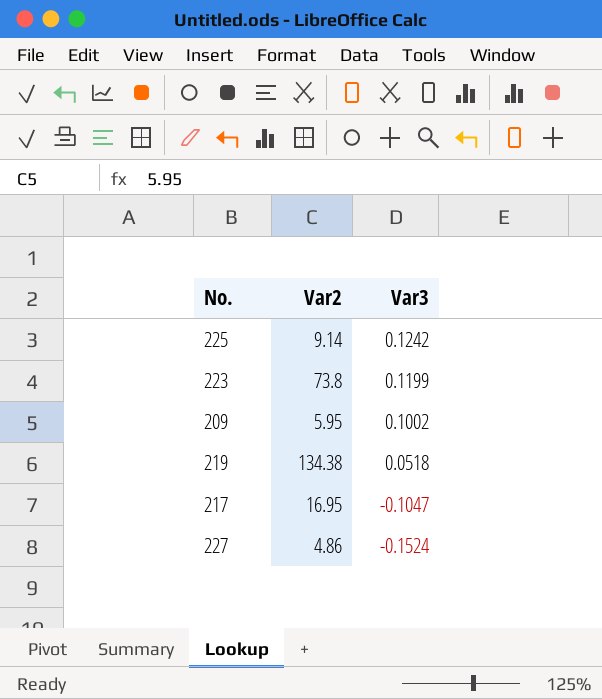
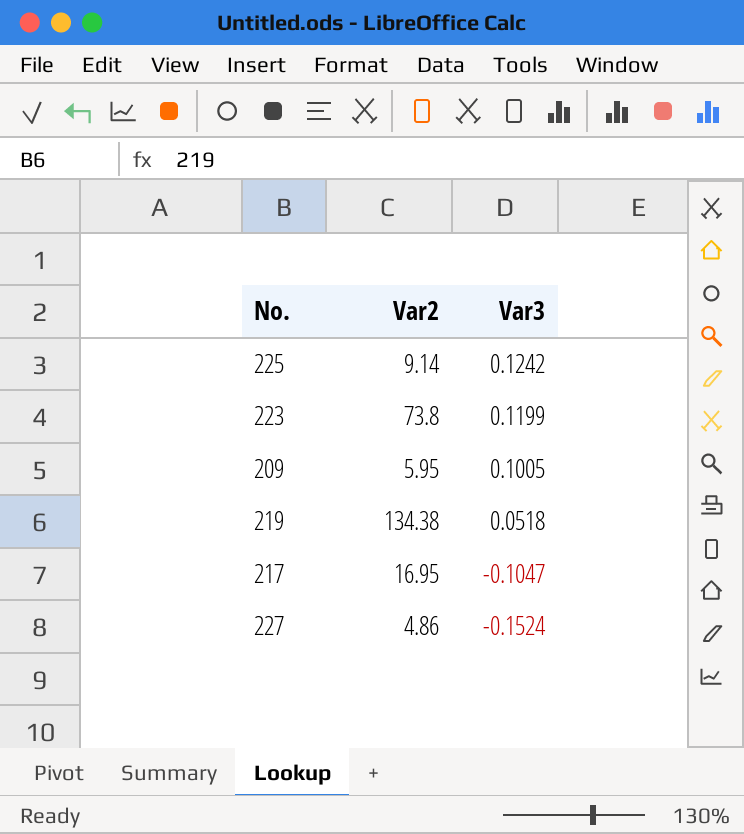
209 | Var3: 0.1002 -> 0.1005

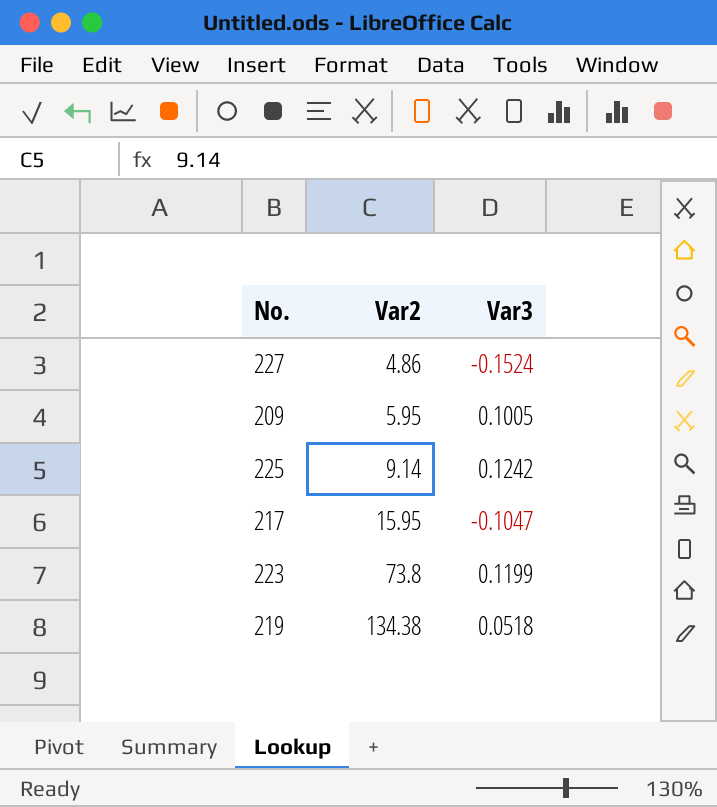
row order: Var3 descending -> Var2 ascending
217 | Var2: 16.95 -> 15.95

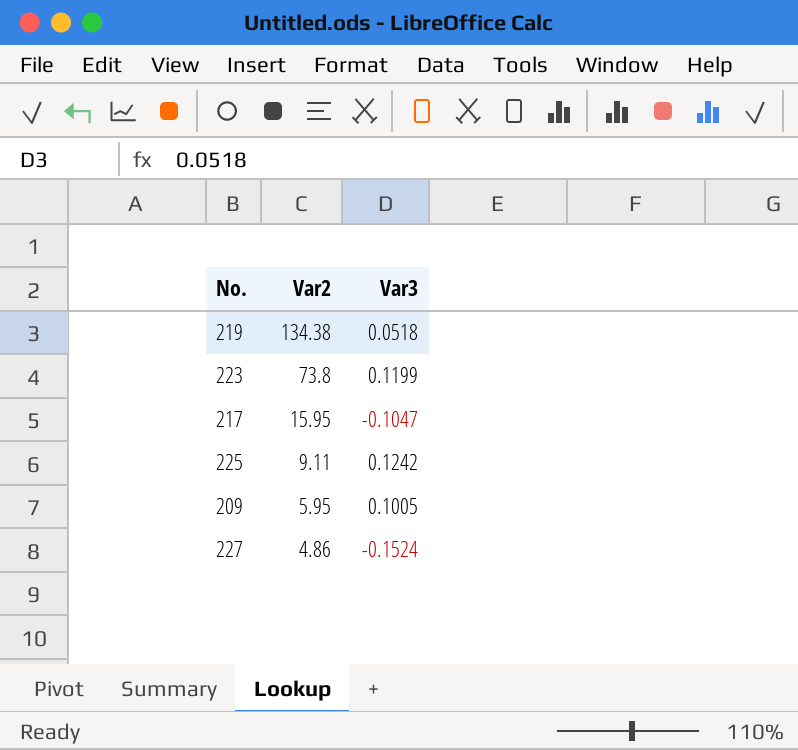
row order: Var2 ascending -> Var2 descending
225 | Var2: 9.14 -> 9.11

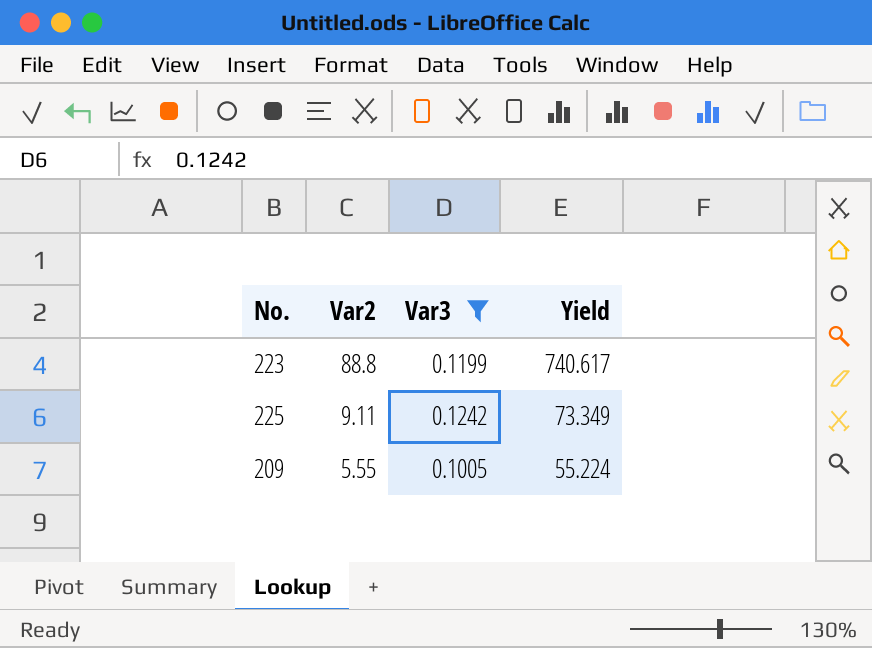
filter: none -> Var3 >= 0.1005
column Yield | formula: none -> [Var2] / [Var3]
223 | Var2: 73.8 -> 88.8
209 | Var2: 5.95 -> 5.55

